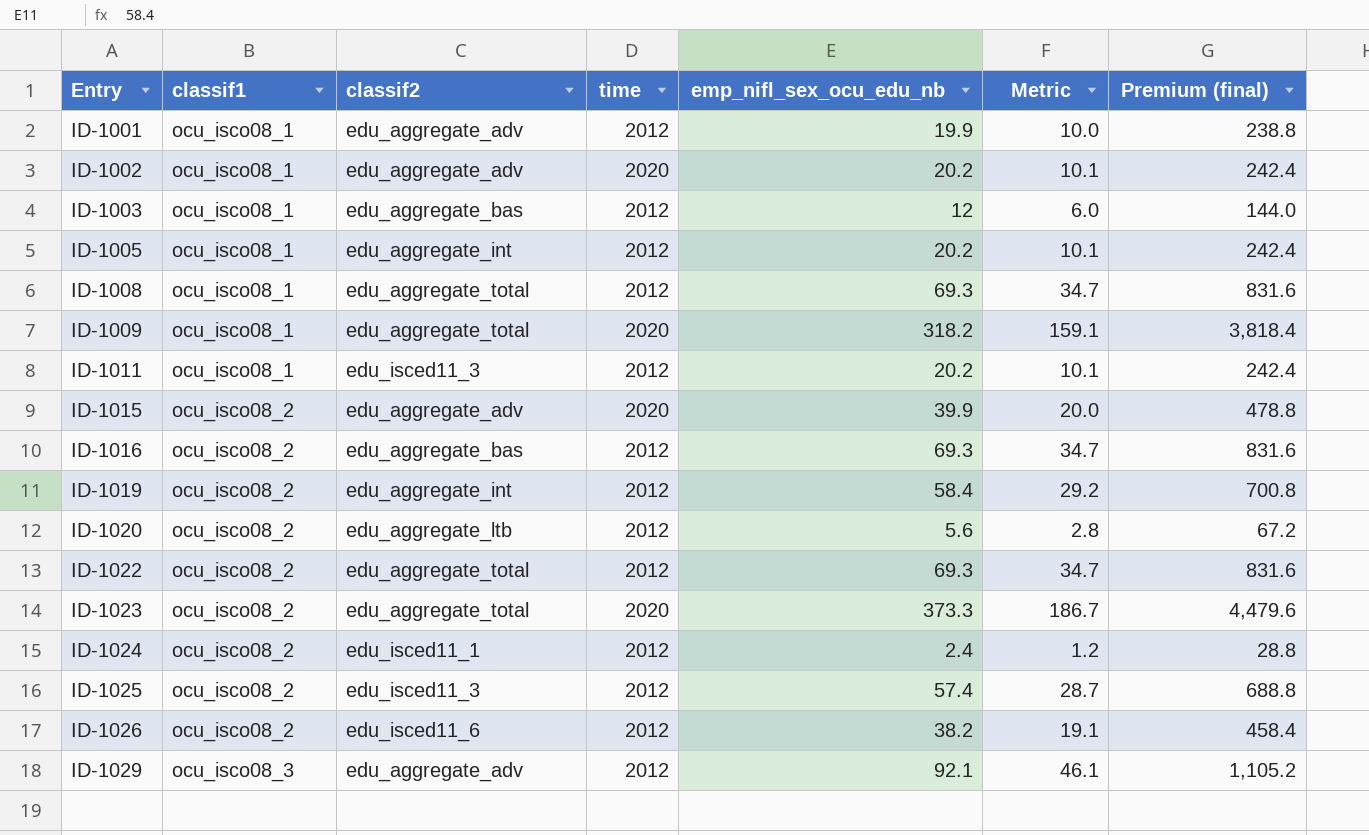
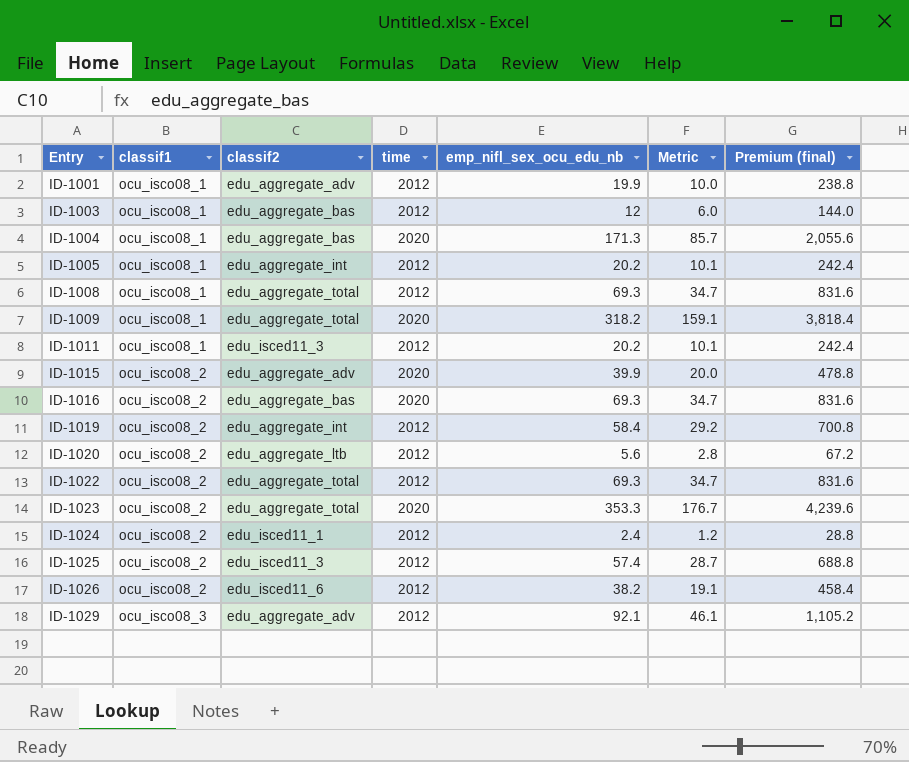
row ID-1002: ocu_isco08_1 | edu_aggregate_adv | 2020 | 20.2 | 10.1 | 242.4 -> none
row ID-1004: none -> ocu_isco08_1 | edu_aggregate_bas | 2020 | 171.3 | 85.7 | 2,055.6
ID-1016 | time: 2012 -> 2020
ID-1023 | emp_nifl_sex_ocu_edu_nb: 373.3 -> 353.3
ID-1023 | Metric: 186.7 -> 176.7
ID-1023 | Premium (final): 4,479.6 -> 4,239.6

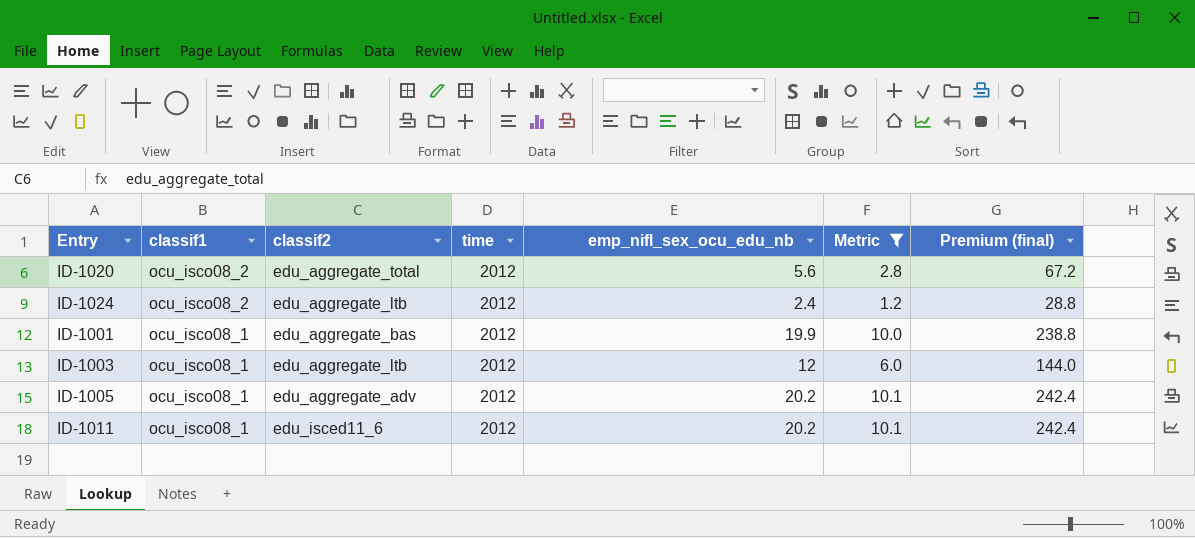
filter: none -> Metric <= 10.1
row order: Entry ascending -> classif1 descending
ID-1020 | classif2: edu_aggregate_ltb -> edu_aggregate_total
ID-1024 | classif2: edu_isced11_1 -> edu_aggregate_ltb
ID-1001 | classif2: edu_aggregate_adv -> edu_aggregate_bas
ID-1003 | classif2: edu_aggregate_bas -> edu_aggregate_ltb
ID-1005 | classif2: edu_aggregate_int -> edu_aggregate_adv
ID-1011 | classif2: edu_isced11_3 -> edu_isced11_6

